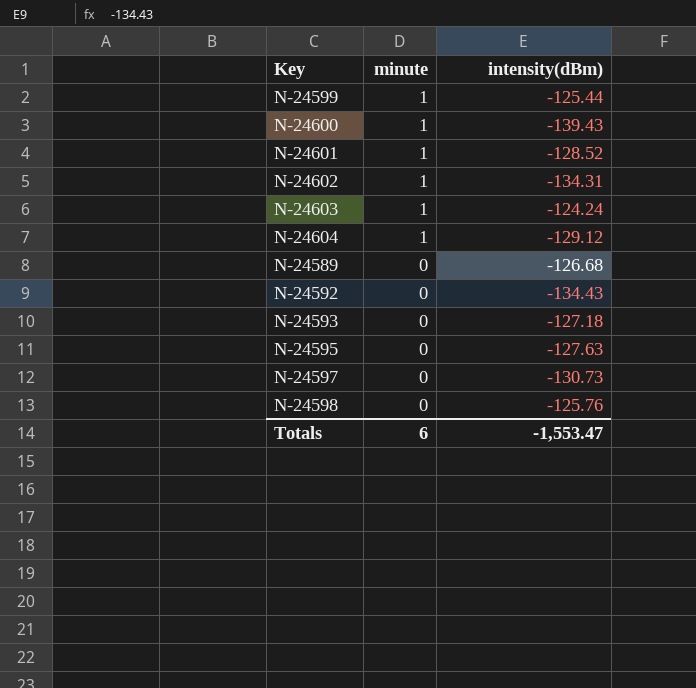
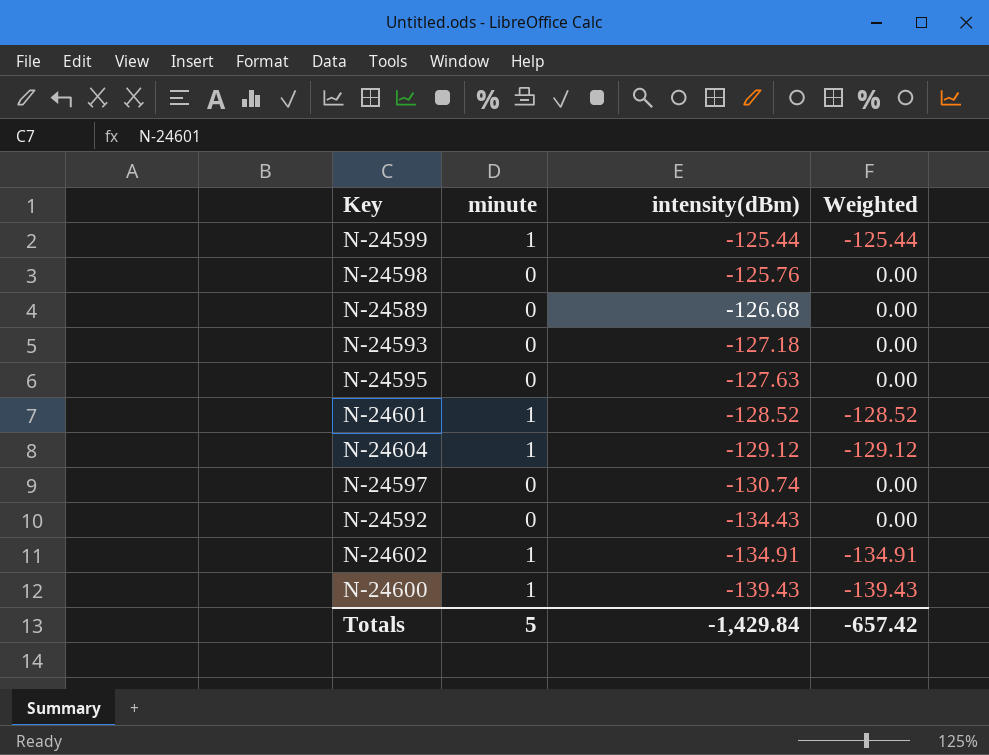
row order: minute descending -> intensity(dBm) descending
column Weighted | formula: none -> [minute] * [intensity(dBm)]
row N-24603: 1 | -124.24 -> none
N-24597 | intensity(dBm): -130.73 -> -130.74
N-24602 | intensity(dBm): -134.31 -> -134.91
Totals | minute: 6 -> 5
Totals | intensity(dBm): -1,553.47 -> -1,429.84

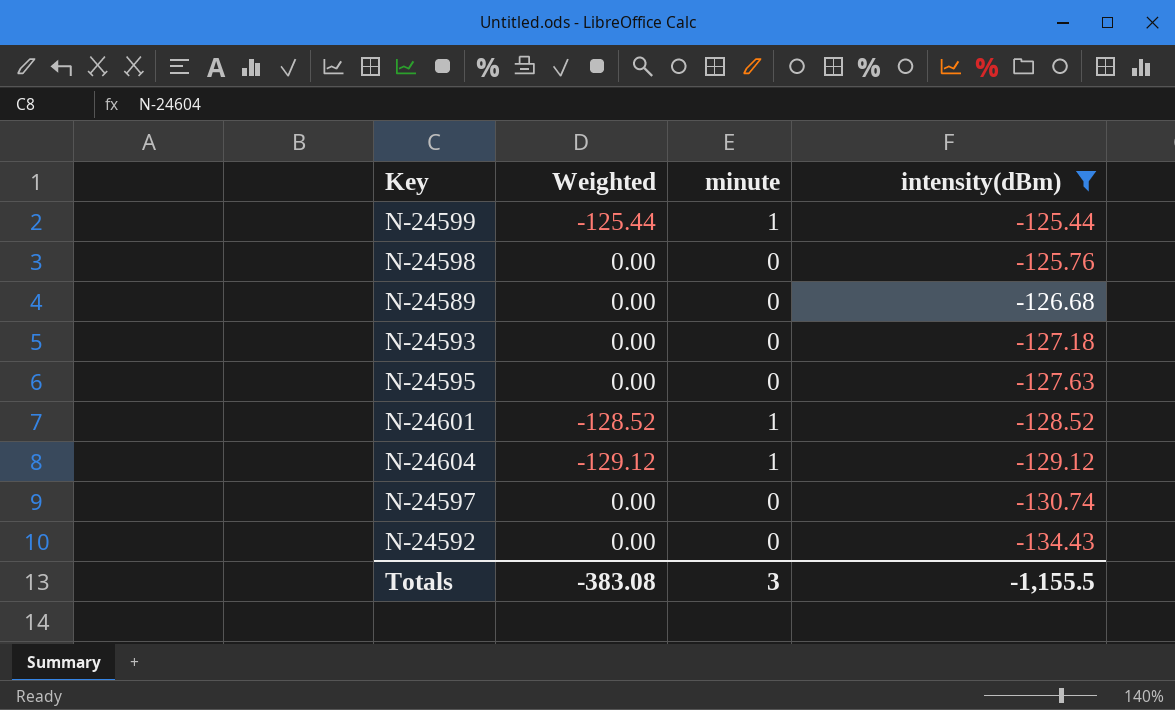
filter: none -> intensity(dBm) >= -134.43
column Weighted | position: 4 -> 2
Totals | Weighted: -657.42 -> -383.08
Totals | minute: 5 -> 3
Totals | intensity(dBm): -1,429.84 -> -1,155.5

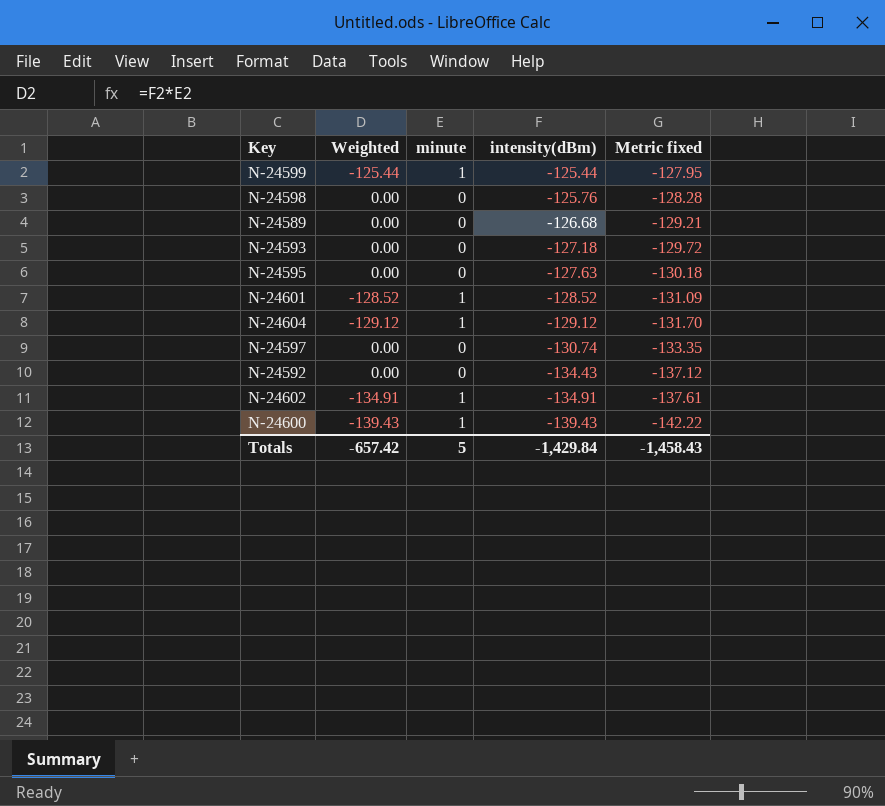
filter: intensity(dBm) >= -134.43 -> none
column Metric fixed | formula: none -> [intensity(dBm)] * 1.02
Totals | Weighted: -383.08 -> -657.42
Totals | minute: 3 -> 5
Totals | intensity(dBm): -1,155.5 -> -1,429.84

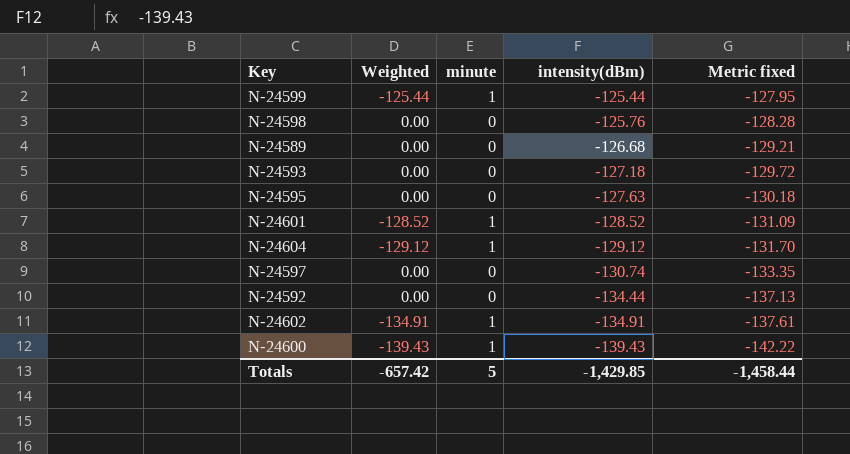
N-24592 | intensity(dBm): -134.43 -> -134.44
N-24592 | Metric fixed: -137.12 -> -137.13
Totals | intensity(dBm): -1,429.84 -> -1,429.85
Totals | Metric fixed: -1,458.43 -> -1,458.44

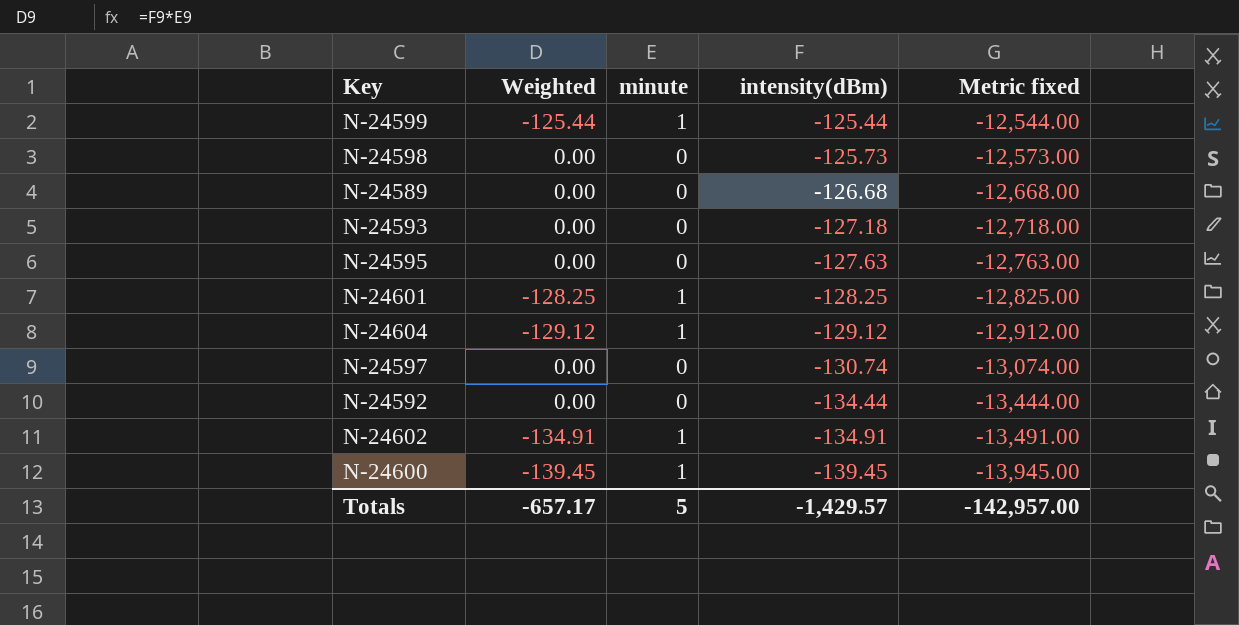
column Metric fixed | formula: [intensity(dBm)] * 1.02 -> [intensity(dBm)] * 100
N-24598 | intensity(dBm): -125.76 -> -125.73
N-24601 | Weighted: -128.52 -> -128.25
N-24601 | intensity(dBm): -128.52 -> -128.25
N-24600 | Weighted: -139.43 -> -139.45
N-24600 | intensity(dBm): -139.43 -> -139.45
Totals | Weighted: -657.42 -> -657.17
Totals | intensity(dBm): -1,429.85 -> -1,429.57
Totals | Metric fixed: -1,458.44 -> -142,957.00

